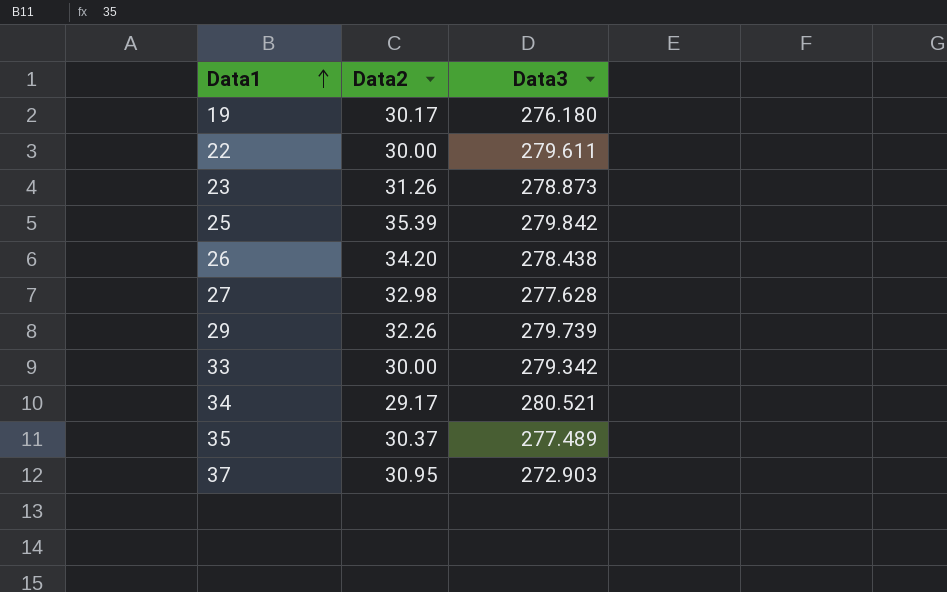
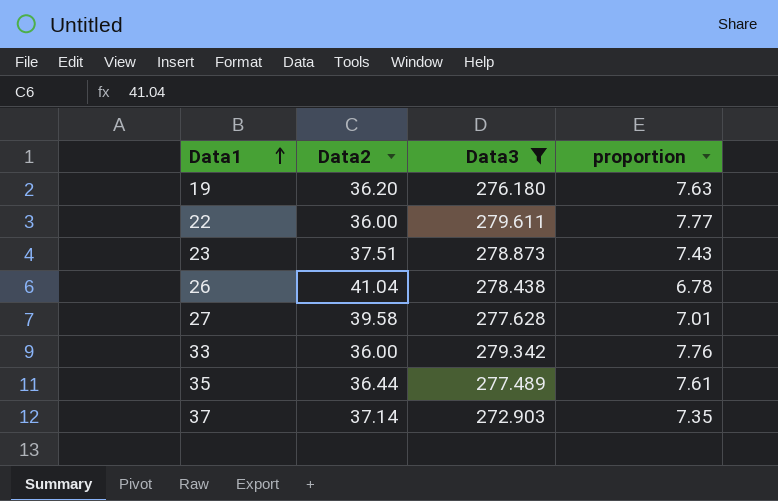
filter: none -> Data3 <= 279.611
column proportion | formula: none -> [Data3] / [Data2]
19 | Data2: 30.17 -> 36.20
22 | Data2: 30.00 -> 36.00
23 | Data2: 31.26 -> 37.51
26 | Data2: 34.20 -> 41.04
27 | Data2: 32.98 -> 39.58
33 | Data2: 30.00 -> 36.00
35 | Data2: 30.37 -> 36.44
37 | Data2: 30.95 -> 37.14

